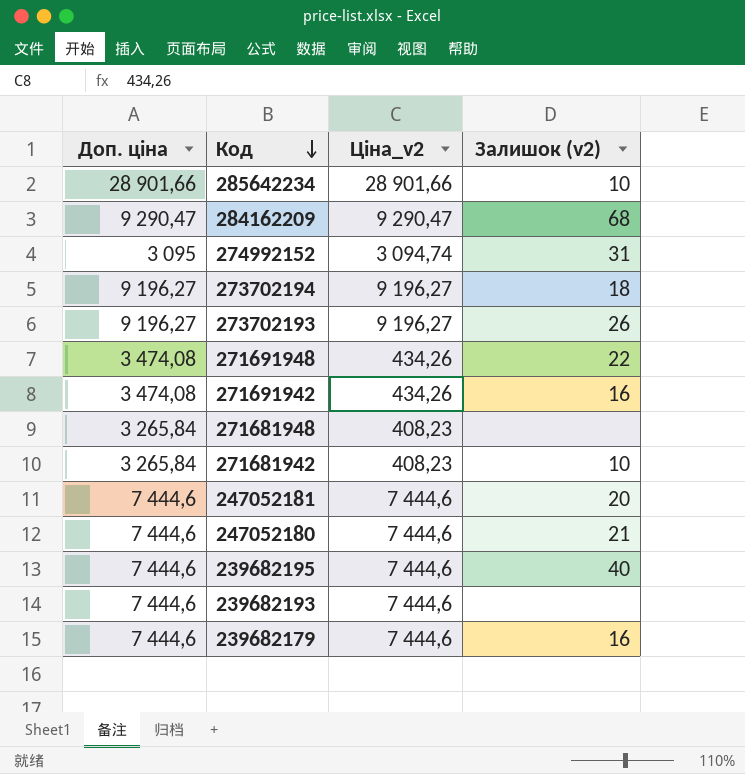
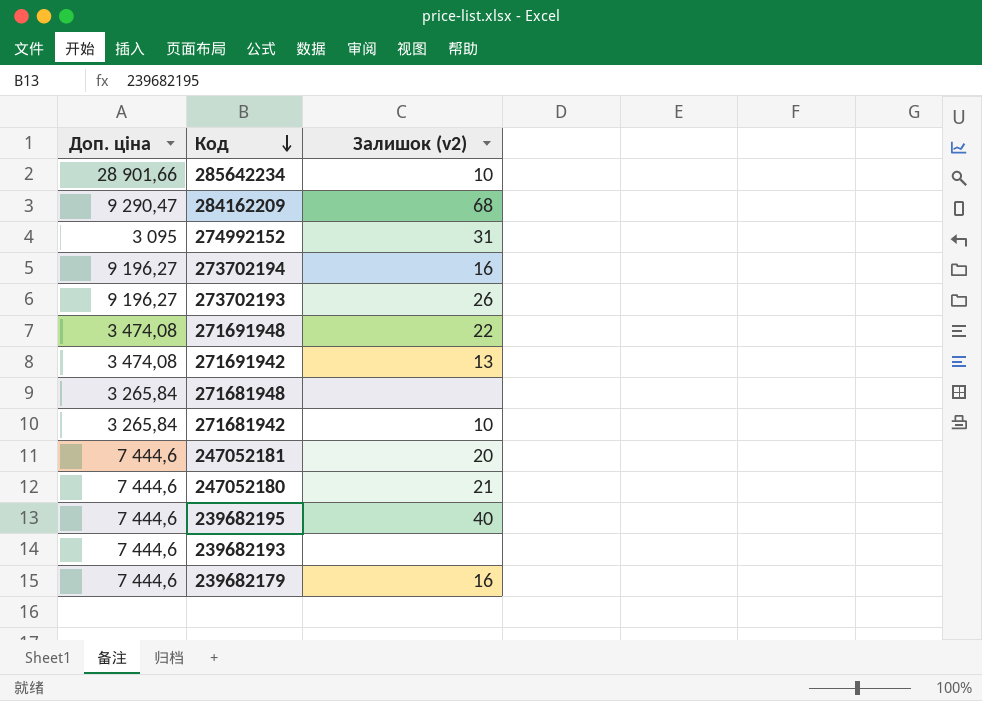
column Ціна_v2 | position: 3 -> none
273702194 | Залишок (v2): 18 -> 16
271691942 | Залишок (v2): 16 -> 13

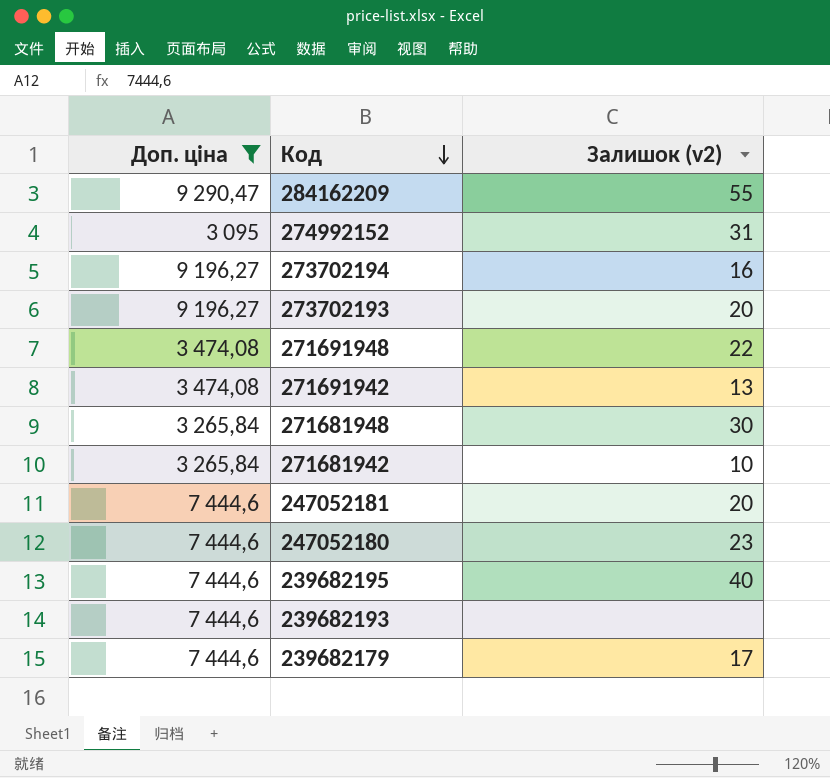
filter: none -> Доп. ціна != 28 901,66
284162209 | Залишок (v2): 68 -> 55
273702193 | Залишок (v2): 26 -> 20
271681948 | Залишок (v2): none -> 30
247052180 | Залишок (v2): 21 -> 23
239682179 | Залишок (v2): 16 -> 17

